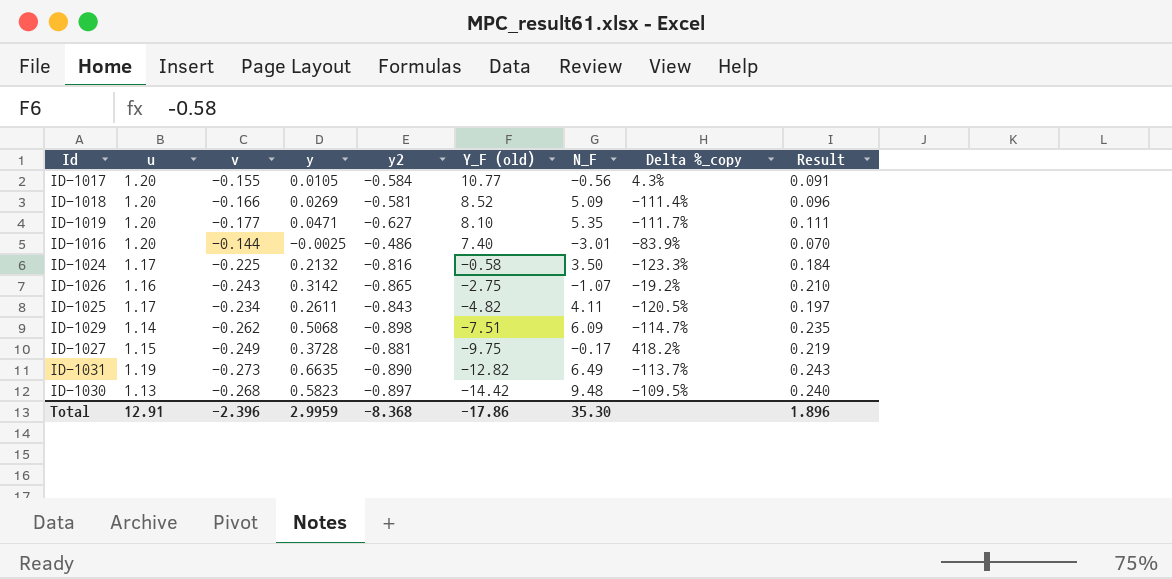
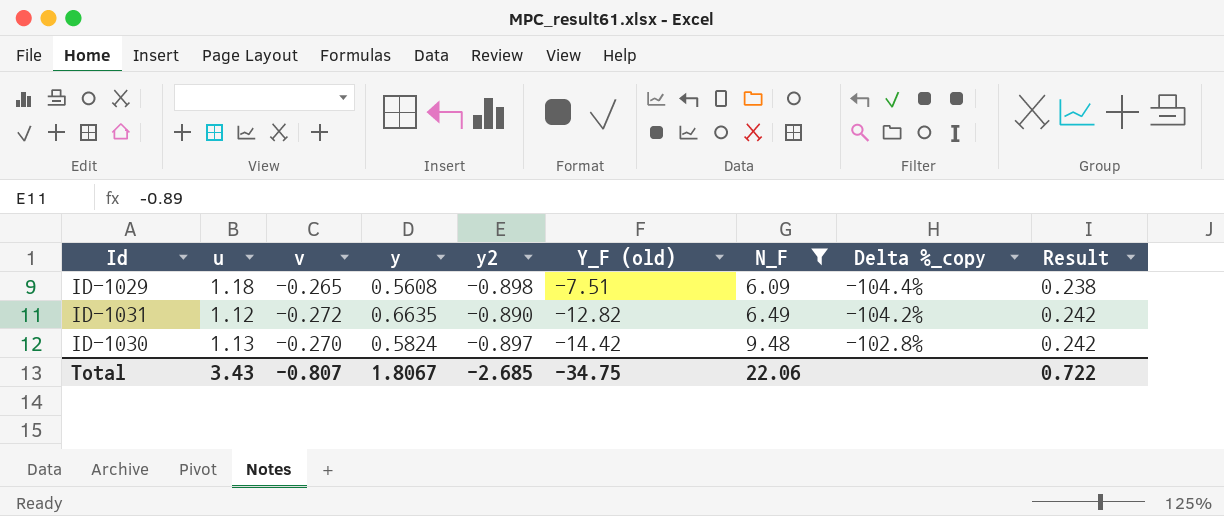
filter: none -> N_F >= 6.09
column Delta %_copy | formula: ([y2] - [N_F]) / [N_F] -> ([v] - [N_F]) / [N_F]
ID-1029 | u: 1.14 -> 1.18
ID-1029 | v: -0.262 -> -0.265
ID-1029 | y: 0.5068 -> 0.5608
ID-1029 | Result: 0.235 -> 0.238
ID-1031 | u: 1.19 -> 1.12
ID-1031 | v: -0.273 -> -0.272
ID-1031 | Result: 0.243 -> 0.242
ID-1030 | v: -0.268 -> -0.270
ID-1030 | y: 0.5823 -> 0.5824
ID-1030 | Result: 0.240 -> 0.242
Total | u: 12.91 -> 3.43
Total | v: -2.396 -> -0.807
Total | y: 2.9959 -> 1.8067
Total | y2: -8.368 -> -2.685
Total | Y_F (old): -17.86 -> -34.75
Total | N_F: 35.30 -> 22.06
Total | Result: 1.896 -> 0.722

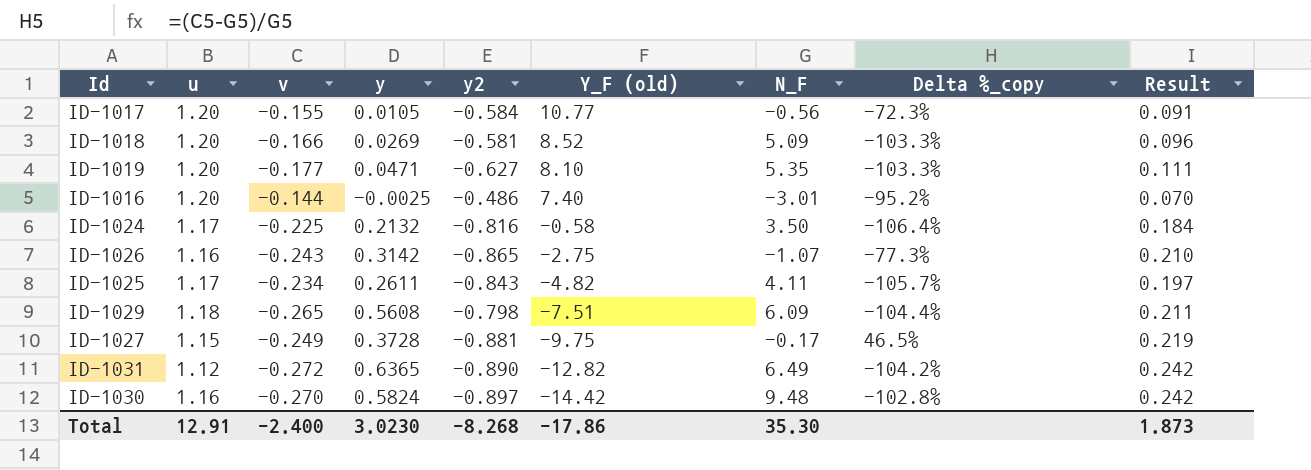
filter: N_F >= 6.09 -> none
ID-1029 | y2: -0.898 -> -0.798
ID-1029 | Result: 0.238 -> 0.211
ID-1031 | y: 0.6635 -> 0.6365
ID-1030 | u: 1.13 -> 1.16
Total | u: 3.43 -> 12.91
Total | v: -0.807 -> -2.400
Total | y: 1.8067 -> 3.0230
Total | y2: -2.685 -> -8.268
Total | Y_F (old): -34.75 -> -17.86
Total | N_F: 22.06 -> 35.30
Total | Result: 0.722 -> 1.873

